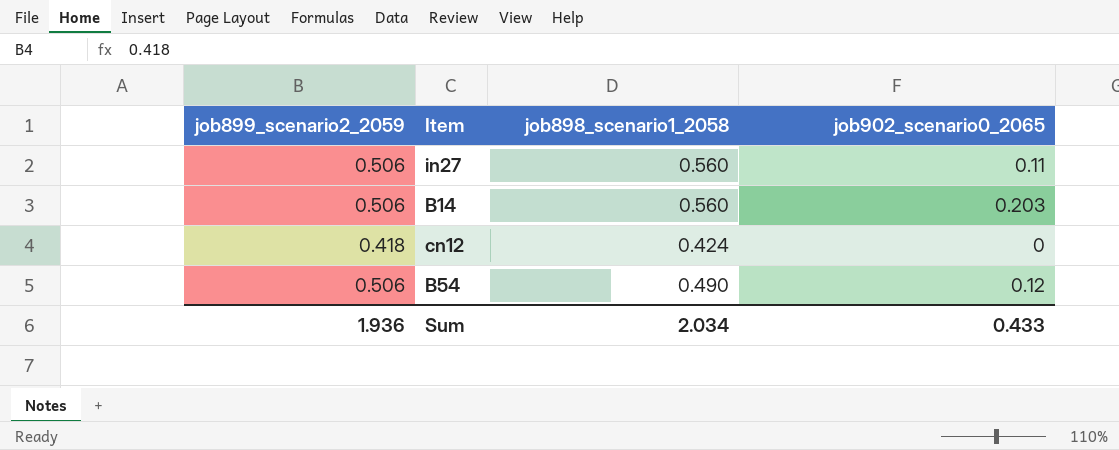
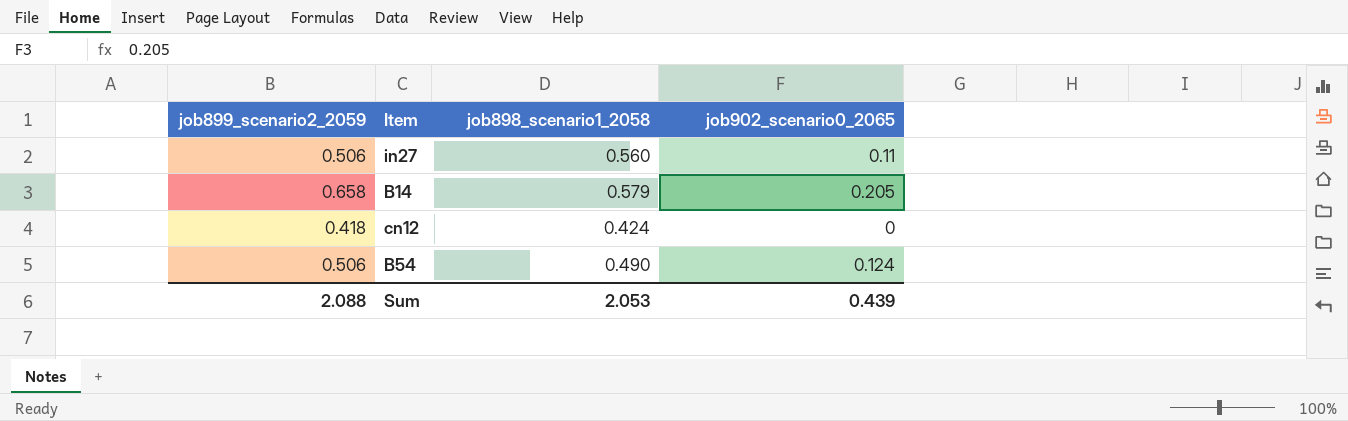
B14 | job899_scenario2_2059: 0.506 -> 0.658
B14 | job898_scenario1_2058: 0.560 -> 0.579
B14 | job902_scenario0_2065: 0.203 -> 0.205
B54 | job902_scenario0_2065: 0.12 -> 0.124
Sum | job899_scenario2_2059: 1.936 -> 2.088
Sum | job898_scenario1_2058: 2.034 -> 2.053
Sum | job902_scenario0_2065: 0.433 -> 0.439

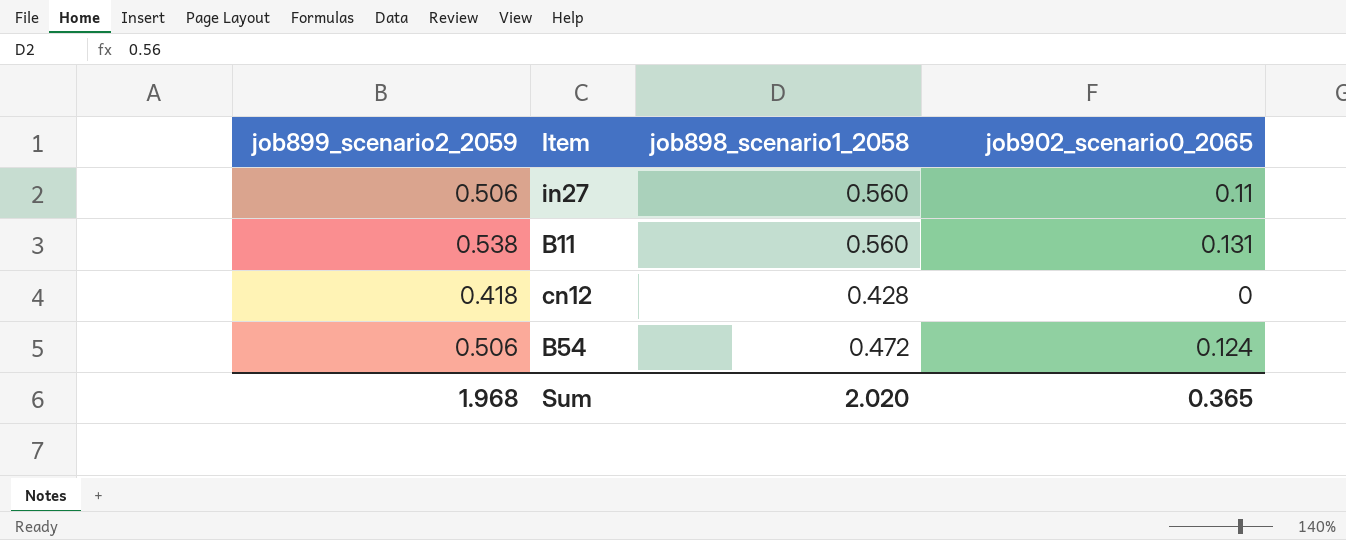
row B14: 0.658 | 0.579 | 0.205 -> none
row B11: none -> 0.538 | 0.560 | 0.131
cn12 | job898_scenario1_2058: 0.424 -> 0.428
B54 | job898_scenario1_2058: 0.490 -> 0.472
Sum | job899_scenario2_2059: 2.088 -> 1.968
Sum | job898_scenario1_2058: 2.053 -> 2.020
Sum | job902_scenario0_2065: 0.439 -> 0.365

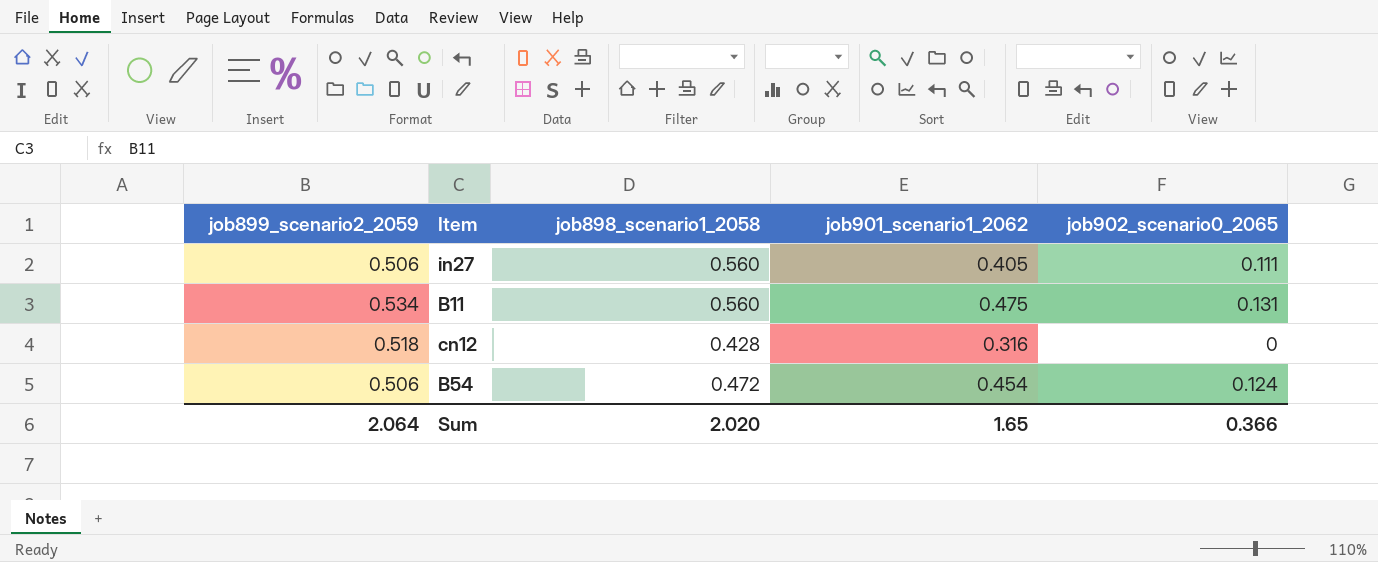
column job901_scenario1_2062 | position: none -> 4
in27 | job902_scenario0_2065: 0.11 -> 0.111
B11 | job899_scenario2_2059: 0.538 -> 0.534
cn12 | job899_scenario2_2059: 0.418 -> 0.518
Sum | job899_scenario2_2059: 1.968 -> 2.064
Sum | job902_scenario0_2065: 0.365 -> 0.366

